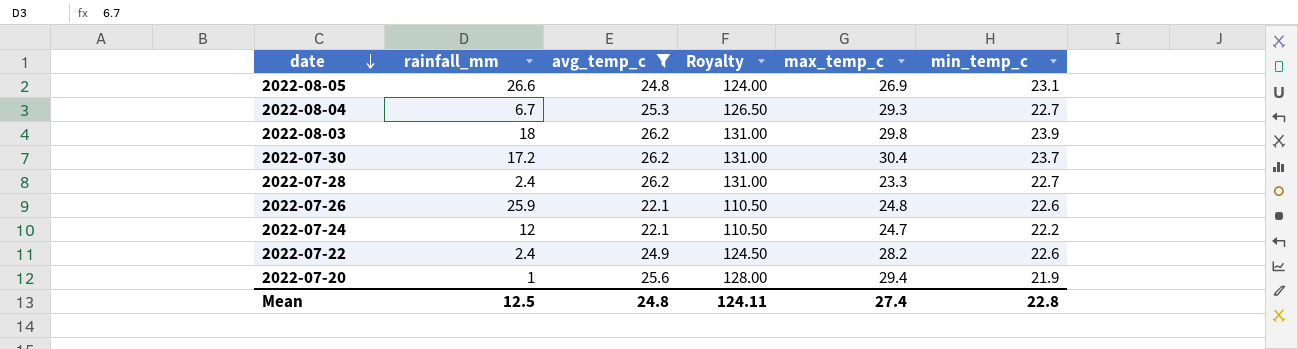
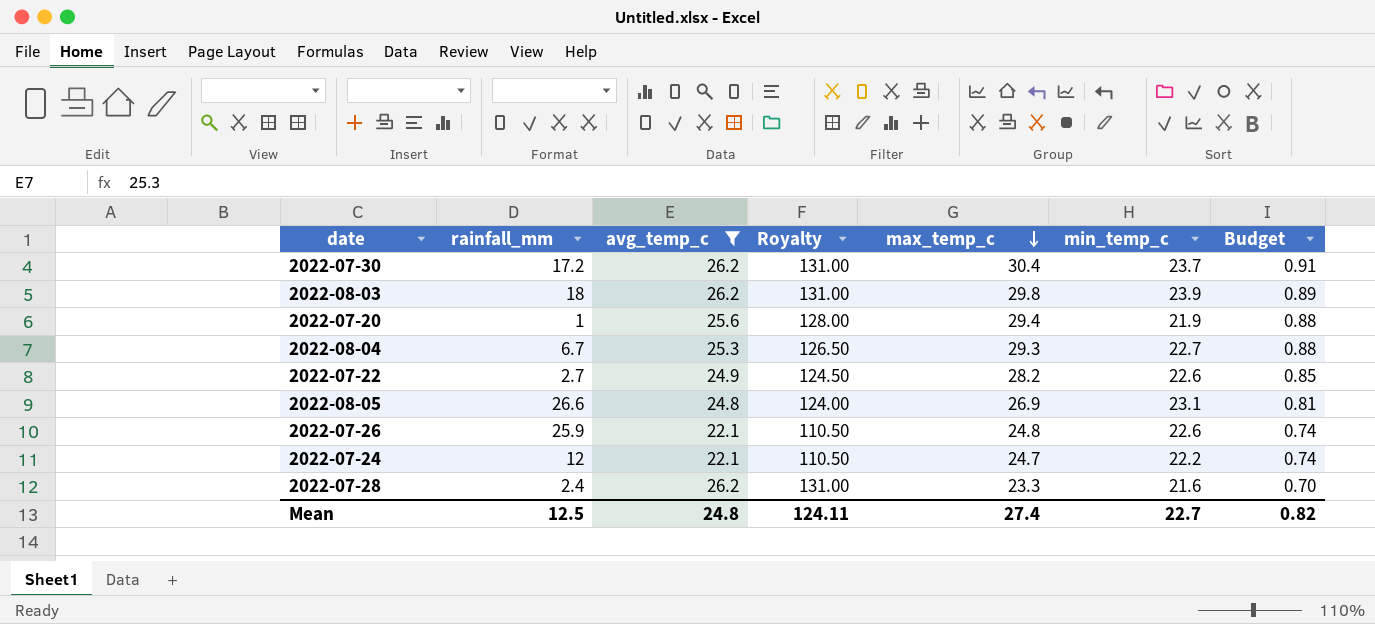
row order: date descending -> max_temp_c descending
column Budget | formula: none -> [max_temp_c] * 0.03
2022-07-22 | rainfall_mm: 2.4 -> 2.7
2022-07-28 | min_temp_c: 22.7 -> 21.6
Mean | min_temp_c: 22.8 -> 22.7

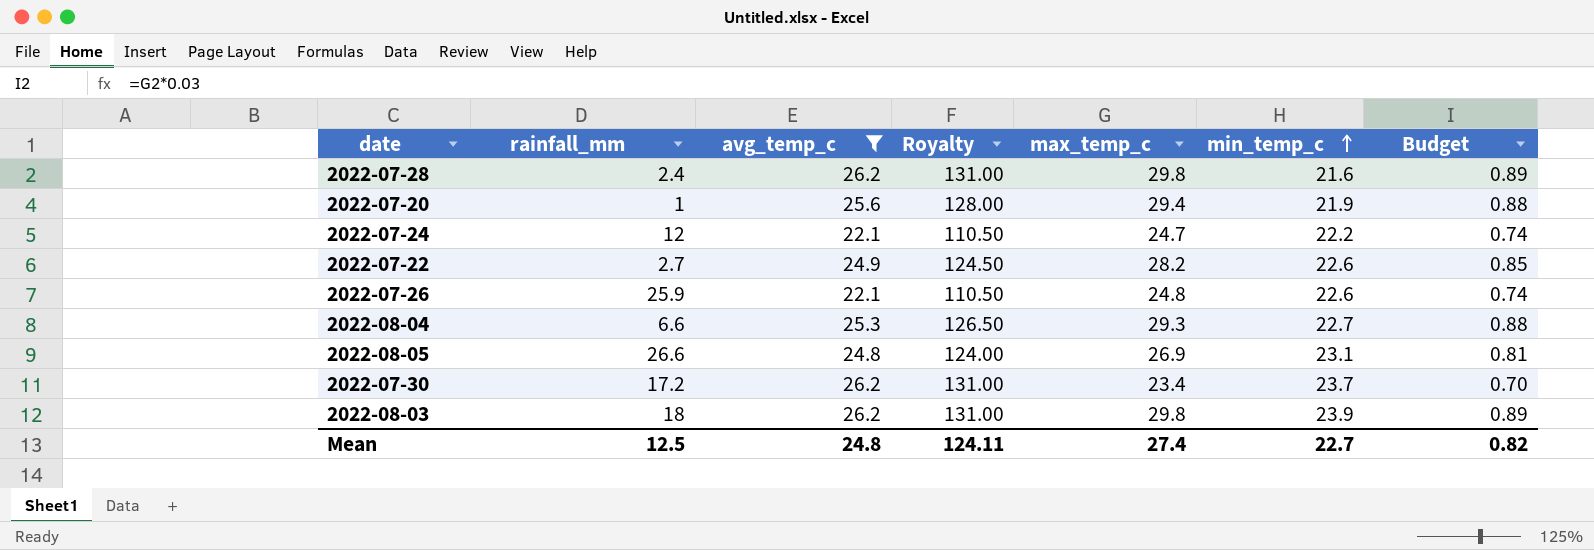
row order: max_temp_c descending -> min_temp_c ascending
2022-07-28 | max_temp_c: 23.3 -> 29.8
2022-07-28 | Budget: 0.70 -> 0.89
2022-08-04 | rainfall_mm: 6.7 -> 6.6
2022-07-30 | max_temp_c: 30.4 -> 23.4
2022-07-30 | Budget: 0.91 -> 0.70

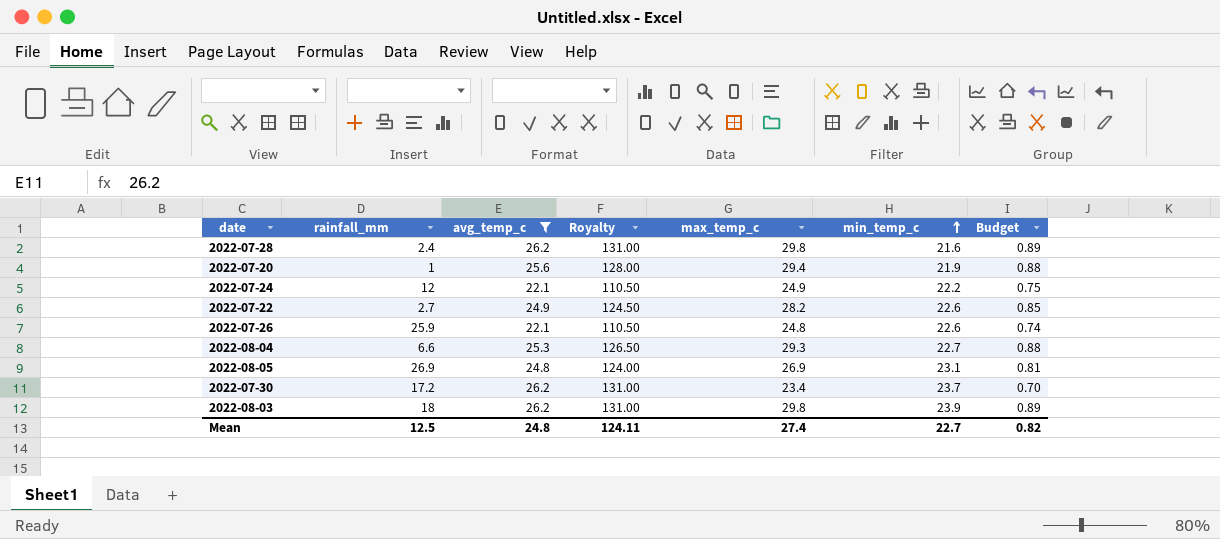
2022-07-24 | max_temp_c: 24.7 -> 24.9
2022-07-24 | Budget: 0.74 -> 0.75
2022-08-05 | rainfall_mm: 26.6 -> 26.9

